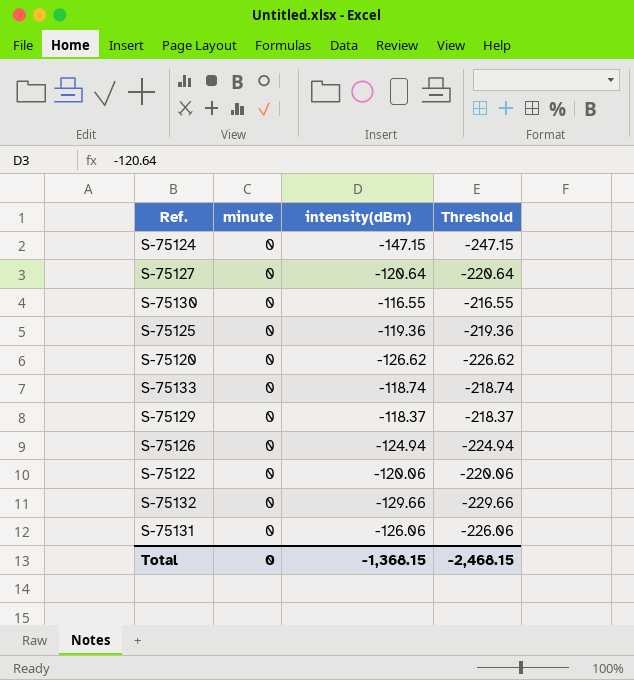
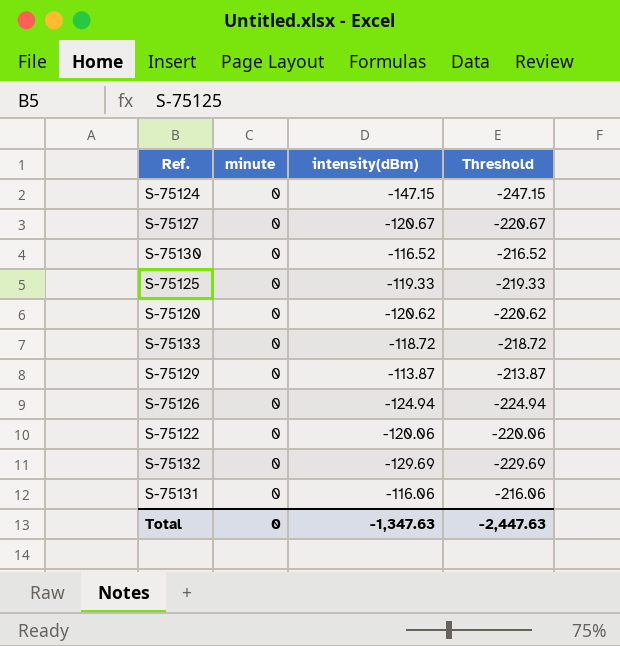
S-75127 | intensity(dBm): -120.64 -> -120.67
S-75127 | Threshold: -220.64 -> -220.67
S-75130 | intensity(dBm): -116.55 -> -116.52
S-75130 | Threshold: -216.55 -> -216.52
S-75125 | intensity(dBm): -119.36 -> -119.33
S-75125 | Threshold: -219.36 -> -219.33
S-75120 | intensity(dBm): -126.62 -> -120.62
S-75120 | Threshold: -226.62 -> -220.62
S-75133 | intensity(dBm): -118.74 -> -118.72
S-75133 | Threshold: -218.74 -> -218.72
S-75129 | intensity(dBm): -118.37 -> -113.87
S-75129 | Threshold: -218.37 -> -213.87
S-75132 | intensity(dBm): -129.66 -> -129.69
S-75132 | Threshold: -229.66 -> -229.69
S-75131 | intensity(dBm): -126.06 -> -116.06
S-75131 | Threshold: -226.06 -> -216.06
Total | intensity(dBm): -1,368.15 -> -1,347.63
Total | Threshold: -2,468.15 -> -2,447.63

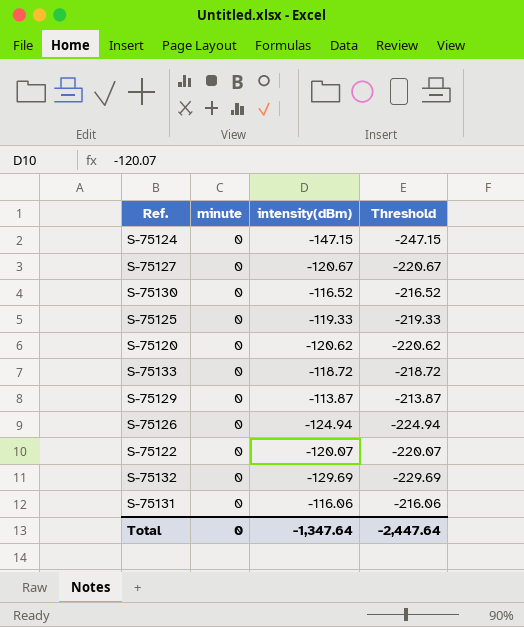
S-75122 | intensity(dBm): -120.06 -> -120.07
S-75122 | Threshold: -220.06 -> -220.07
Total | intensity(dBm): -1,347.63 -> -1,347.64
Total | Threshold: -2,447.63 -> -2,447.64

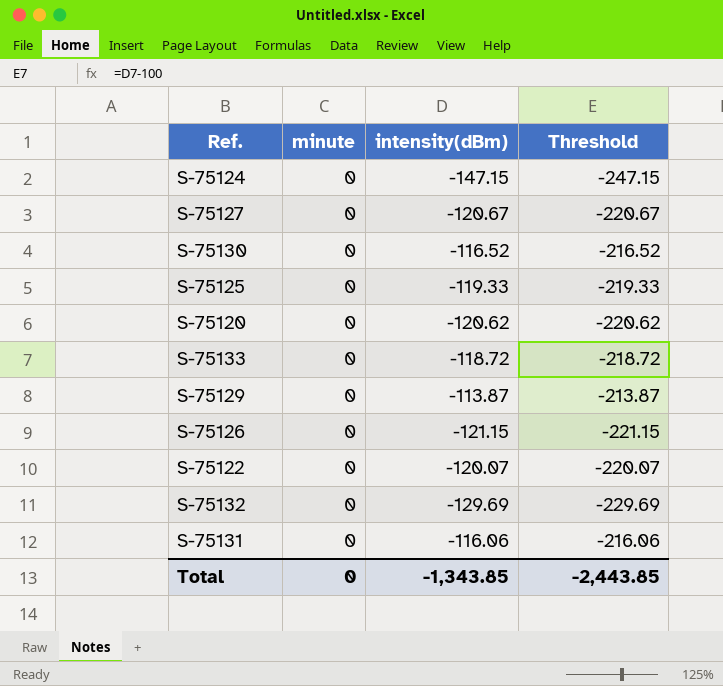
S-75126 | intensity(dBm): -124.94 -> -121.15
S-75126 | Threshold: -224.94 -> -221.15
Total | intensity(dBm): -1,347.64 -> -1,343.85
Total | Threshold: -2,447.64 -> -2,443.85

